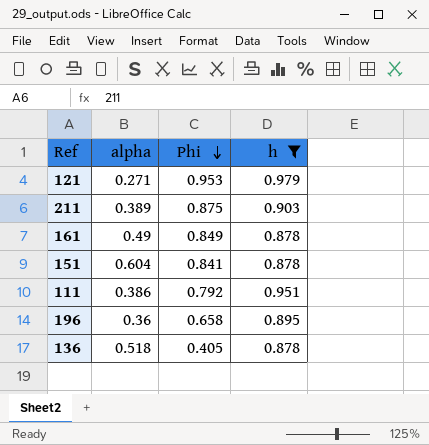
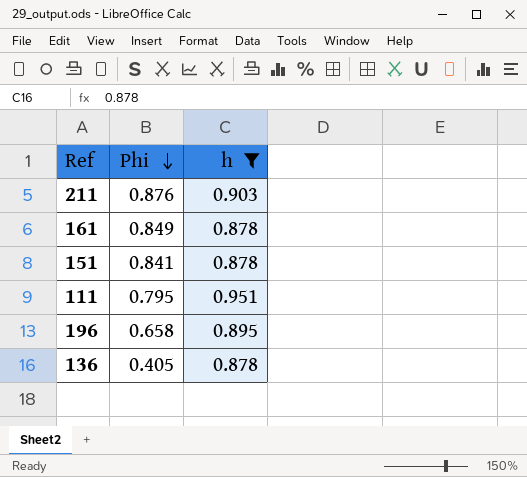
column alpha | position: 2 -> none
row 121: 0.271 | 0.953 | 0.979 -> none
211 | Phi: 0.875 -> 0.876
111 | Phi: 0.792 -> 0.795

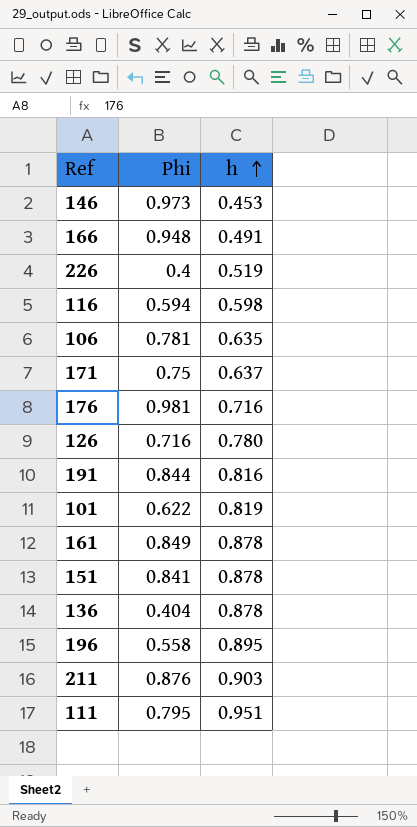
filter: h >= 0.878 -> none
row order: Phi descending -> h ascending
136 | Phi: 0.405 -> 0.404
196 | Phi: 0.658 -> 0.558

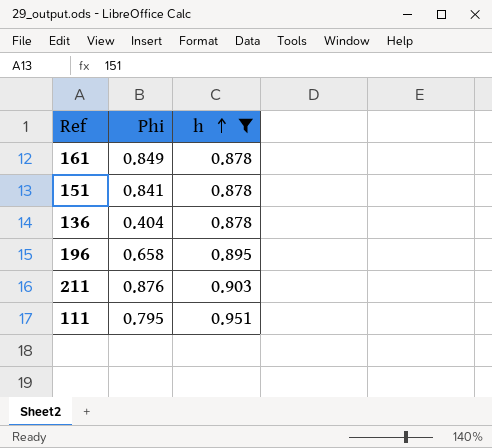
filter: none -> h >= 0.878
196 | Phi: 0.558 -> 0.658

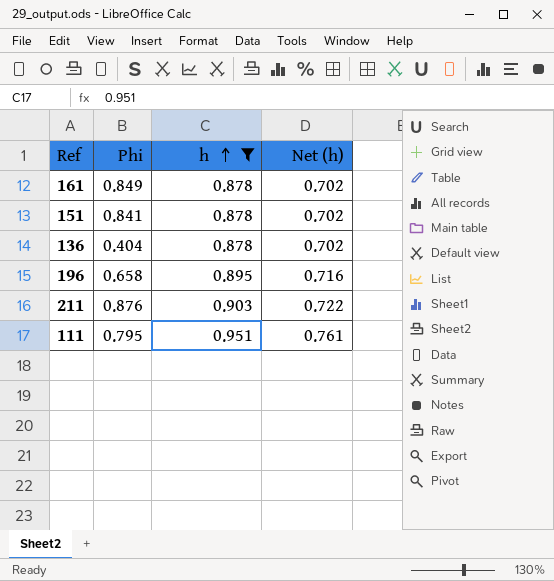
column Net (h) | formula: none -> [h] * 0.8

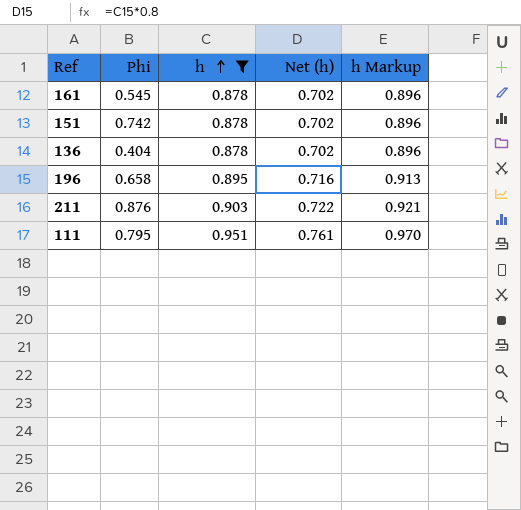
column h Markup | formula: none -> [h] * 1.02
161 | Phi: 0.849 -> 0.545
151 | Phi: 0.841 -> 0.742

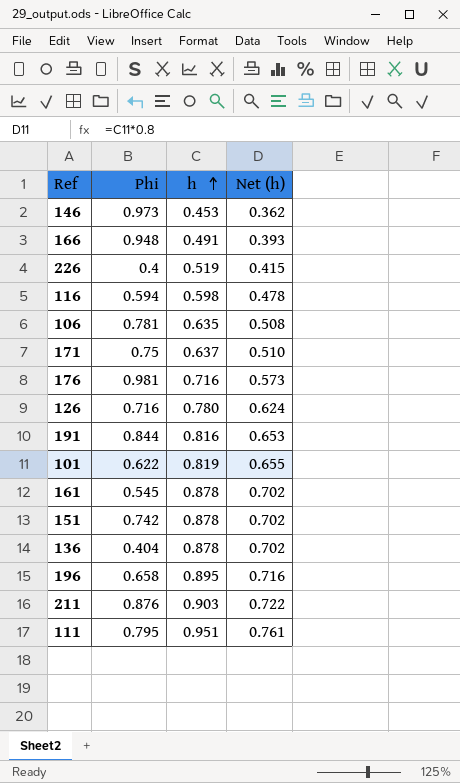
filter: h >= 0.878 -> none
column h Markup | formula: [h] * 1.02 -> none

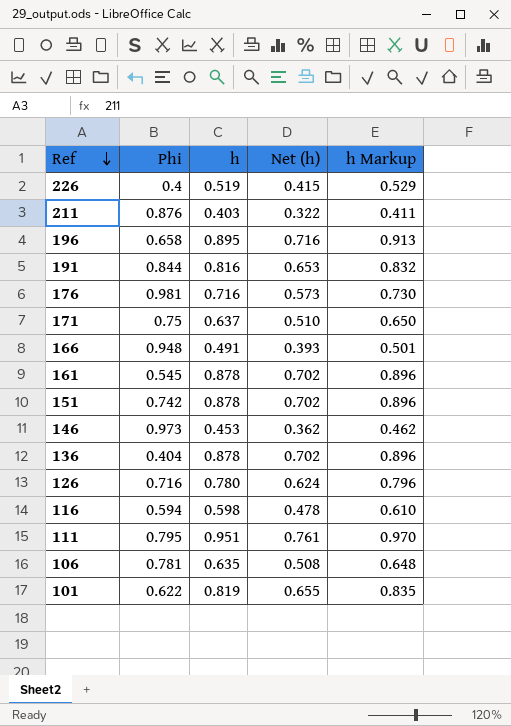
row order: h ascending -> Ref descending
column h Markup | formula: none -> [h] * 1.02
211 | h: 0.903 -> 0.403
211 | Net (h): 0.722 -> 0.322

